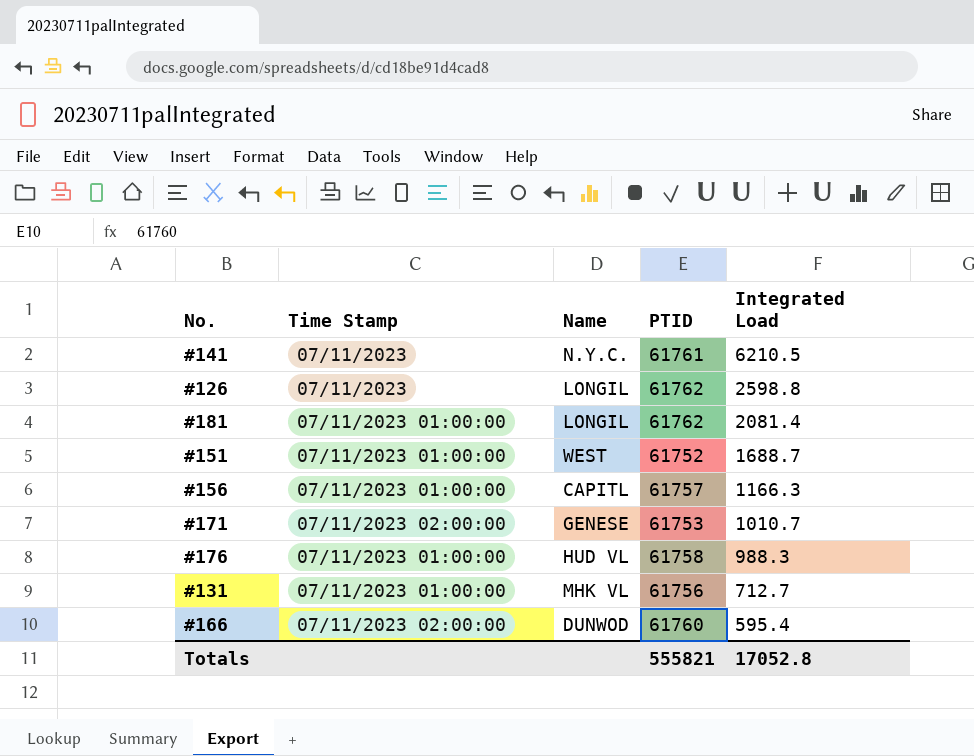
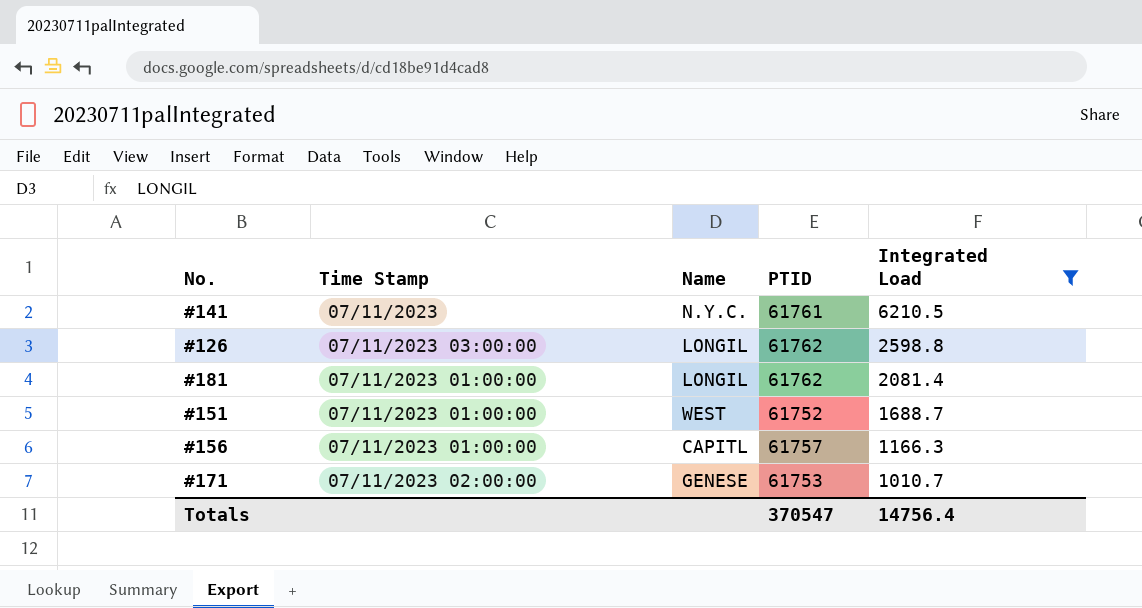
filter: none -> Integrated Load >= 1010.7
#126 | Time Stamp: 07/11/2023 -> 07/11/2023 03:00:00
Totals | PTID: 555821 -> 370547
Totals | Integrated Load: 17052.8 -> 14756.4

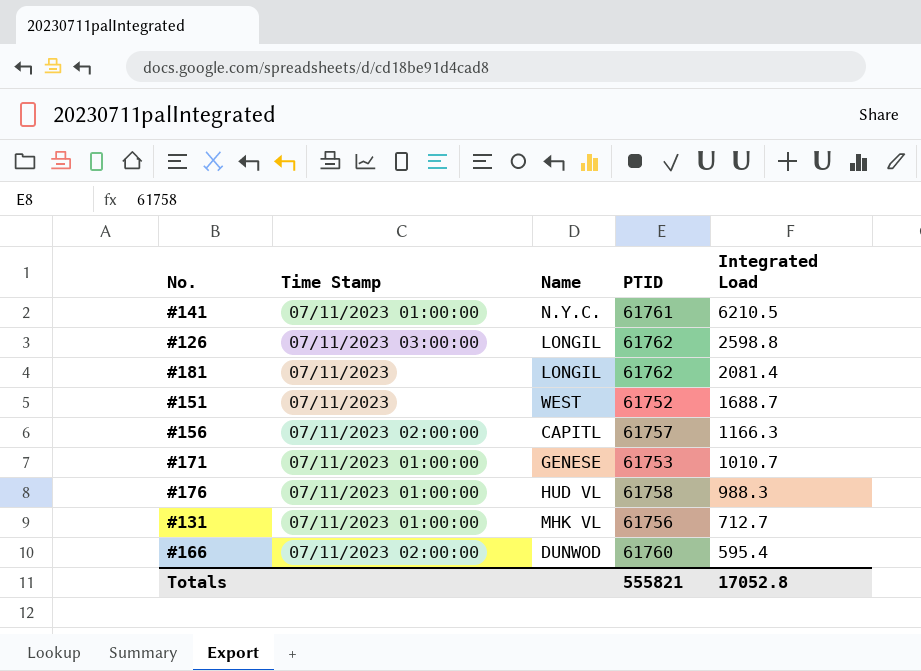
filter: Integrated Load >= 1010.7 -> none
#141 | Time Stamp: 07/11/2023 -> 07/11/2023 01:00:00
#181 | Time Stamp: 07/11/2023 01:00:00 -> 07/11/2023
#151 | Time Stamp: 07/11/2023 01:00:00 -> 07/11/2023
#156 | Time Stamp: 07/11/2023 01:00:00 -> 07/11/2023 02:00:00
#171 | Time Stamp: 07/11/2023 02:00:00 -> 07/11/2023 01:00:00
Totals | PTID: 370547 -> 555821
Totals | Integrated Load: 14756.4 -> 17052.8

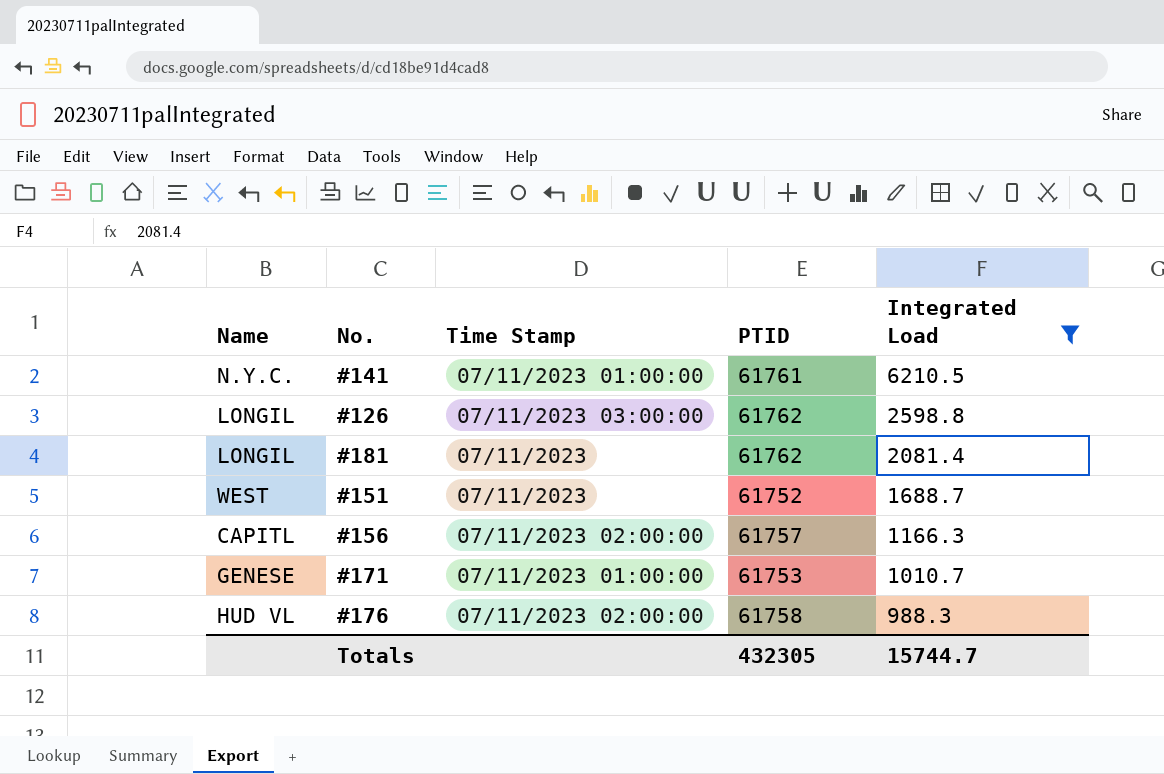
filter: none -> Integrated Load >= 988.3
column Name | position: 3 -> 1
#176 | Time Stamp: 07/11/2023 01:00:00 -> 07/11/2023 02:00:00
Totals | PTID: 555821 -> 432305
Totals | Integrated Load: 17052.8 -> 15744.7

